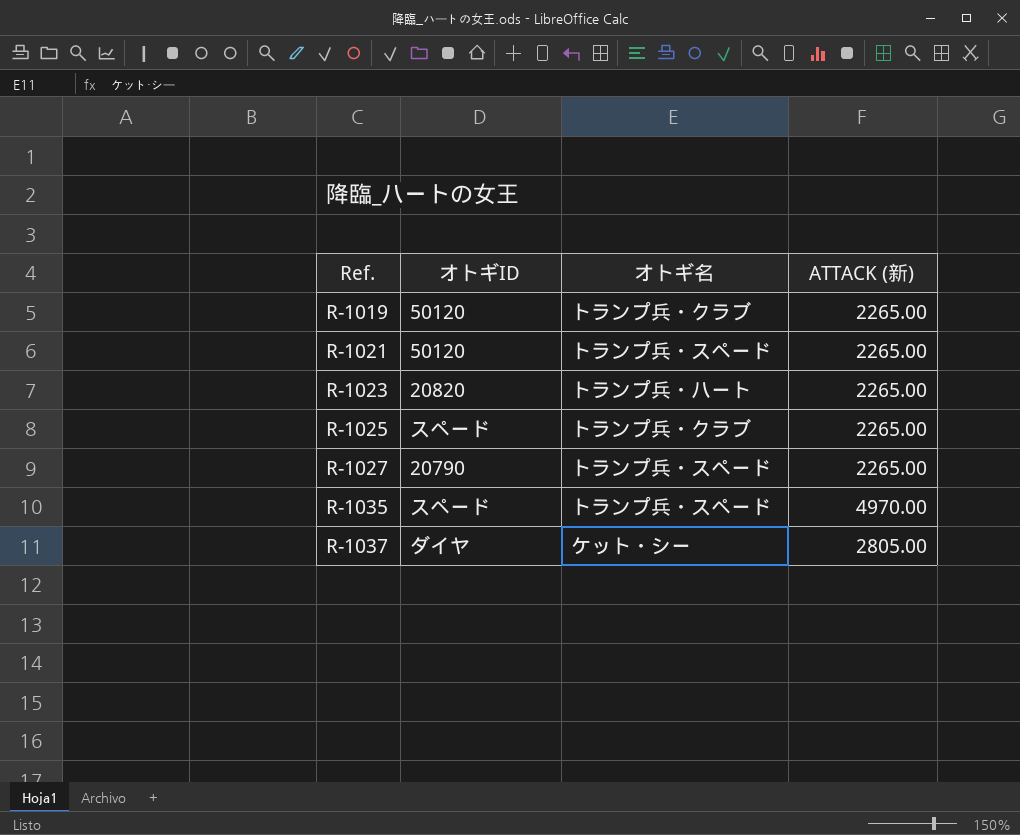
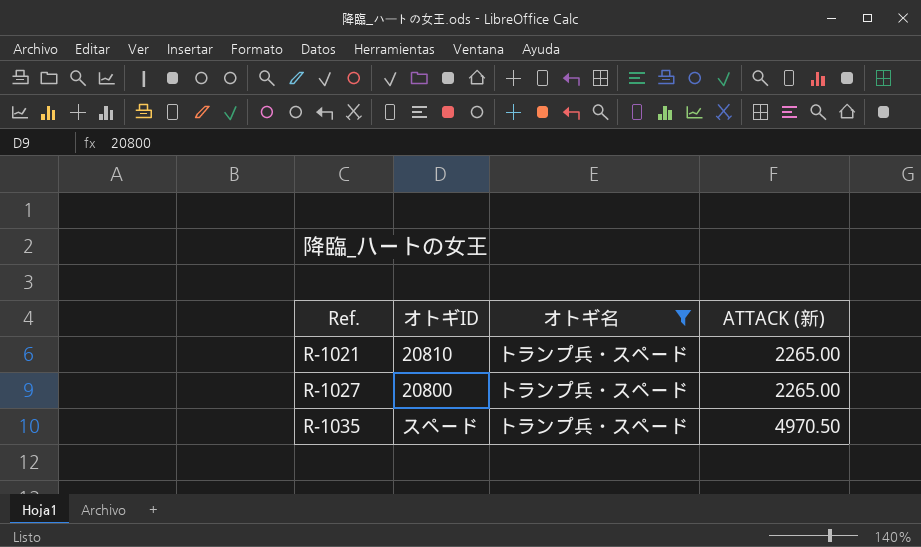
filter: none -> オトギ名 = トランプ兵・スペード
R-1021 | オトギID: 50120 -> 20810
R-1027 | オトギID: 20790 -> 20800
R-1035 | ATTACK (新): 4970.00 -> 4970.50

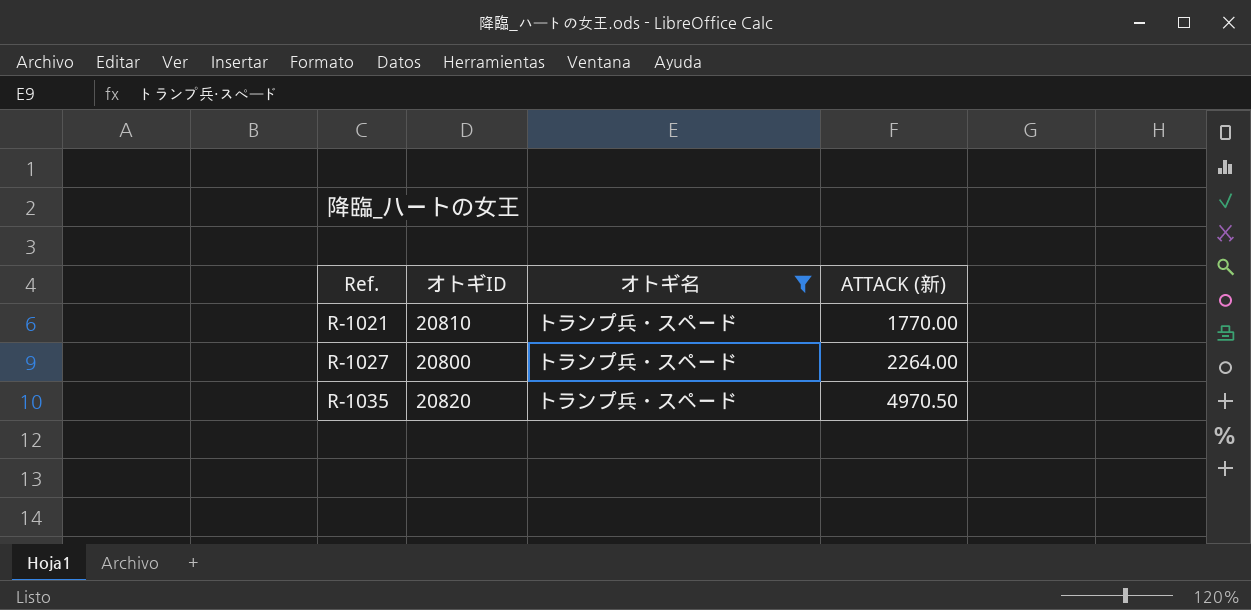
R-1021 | ATTACK (新): 2265.00 -> 1770.00
R-1027 | ATTACK (新): 2265.00 -> 2264.00
R-1035 | オトギID: スペード -> 20820

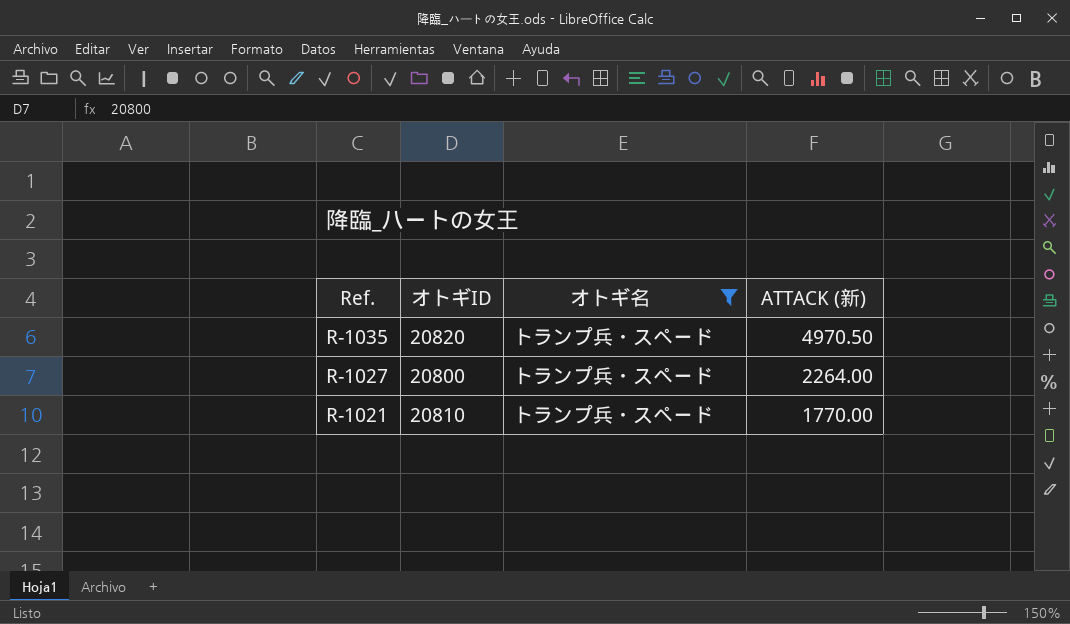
row order: Ref. ascending -> Ref. descending

